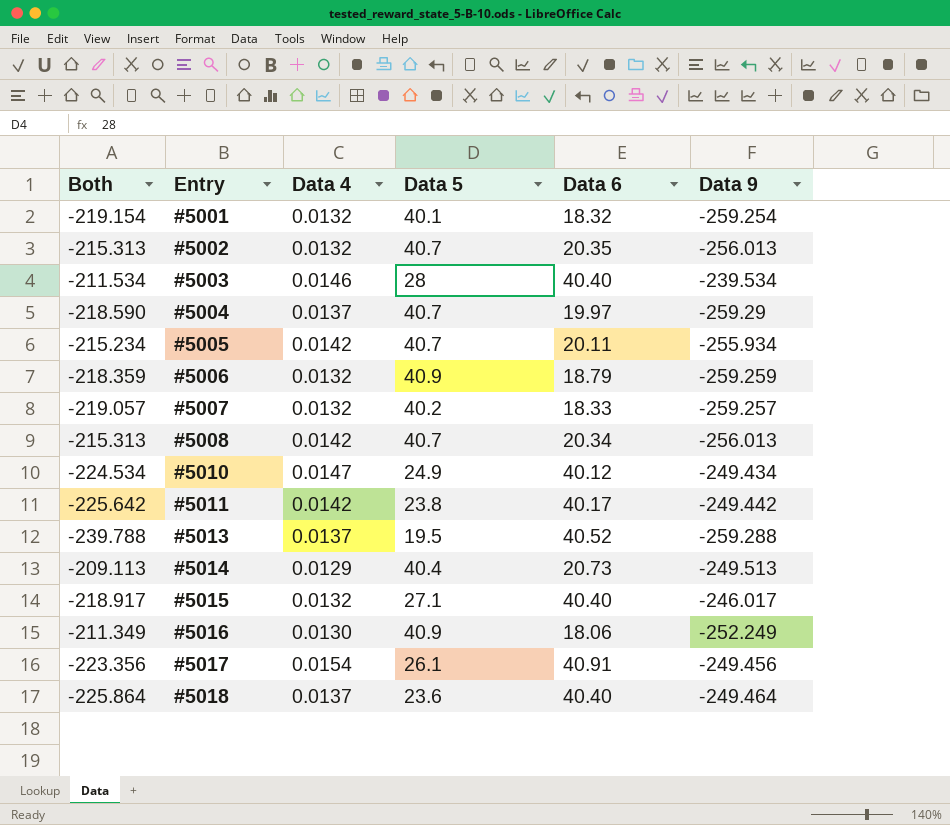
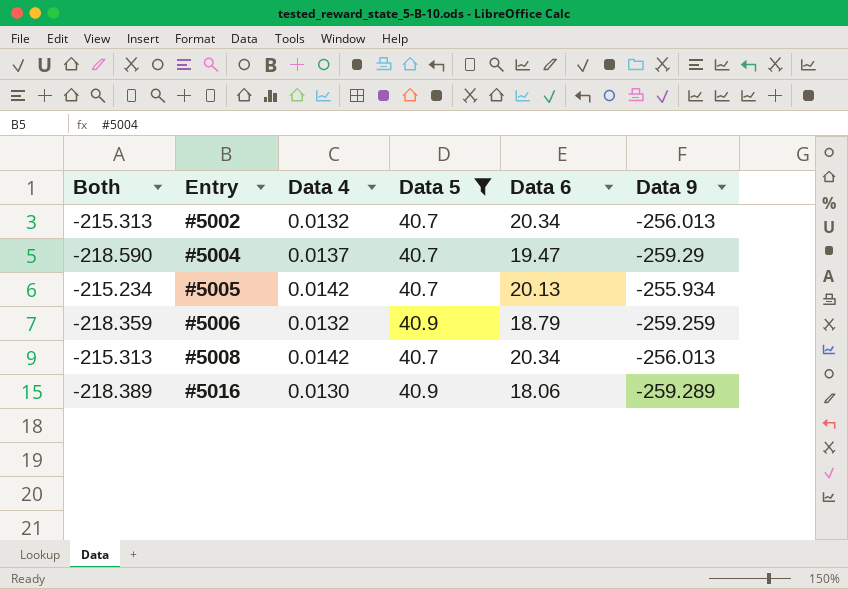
filter: none -> Data 5 >= 40.7
#5002 | Data 6: 20.35 -> 20.34
#5004 | Data 6: 19.97 -> 19.47
#5005 | Data 6: 20.11 -> 20.13
#5016 | Both: -211.349 -> -218.389
#5016 | Data 9: -252.249 -> -259.289

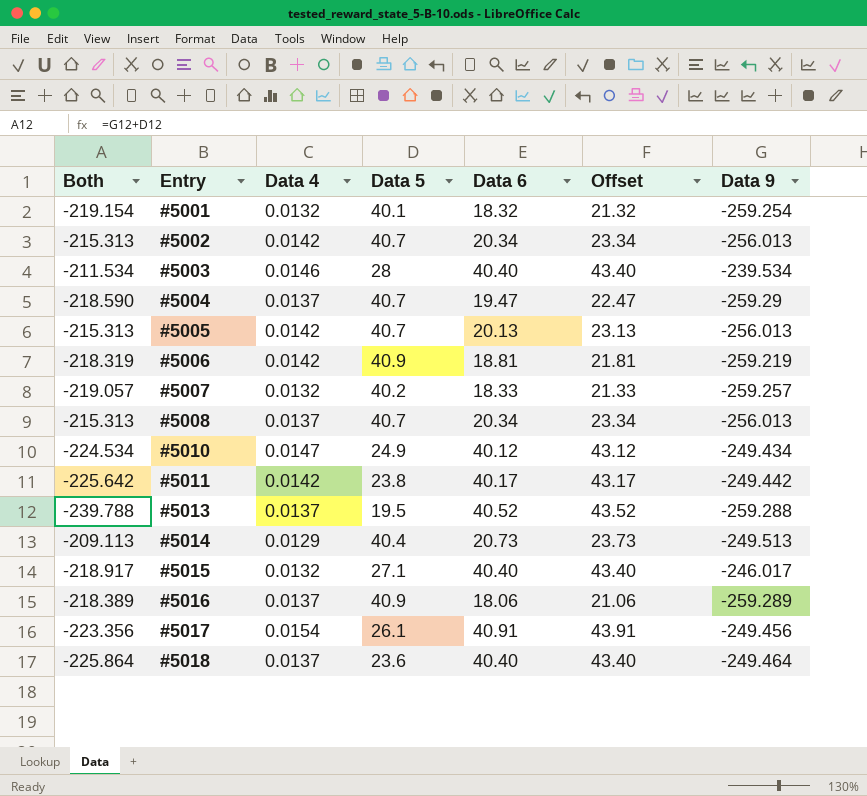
filter: Data 5 >= 40.7 -> none
column Offset | formula: none -> [Data 6] + 3
#5002 | Data 4: 0.0132 -> 0.0142
#5005 | Both: -215.234 -> -215.313
#5005 | Data 9: -255.934 -> -256.013
#5006 | Both: -218.359 -> -218.319
#5006 | Data 4: 0.0132 -> 0.0142
#5006 | Data 6: 18.79 -> 18.81
#5006 | Data 9: -259.259 -> -259.219
#5008 | Data 4: 0.0142 -> 0.0137
#5016 | Data 4: 0.0130 -> 0.0137

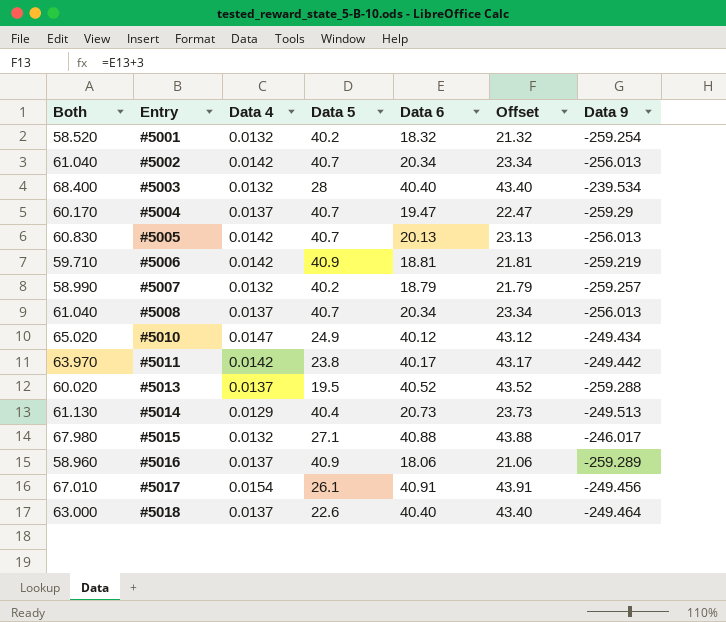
column Both | formula: [Data 5] + [Data 9] -> [Data 5] + [Data 6]
#5001 | Data 5: 40.1 -> 40.2
#5003 | Data 4: 0.0146 -> 0.0132
#5007 | Data 6: 18.33 -> 18.79
#5007 | Offset: 21.33 -> 21.79
#5015 | Data 6: 40.40 -> 40.88
#5015 | Offset: 43.40 -> 43.88
#5018 | Data 5: 23.6 -> 22.6

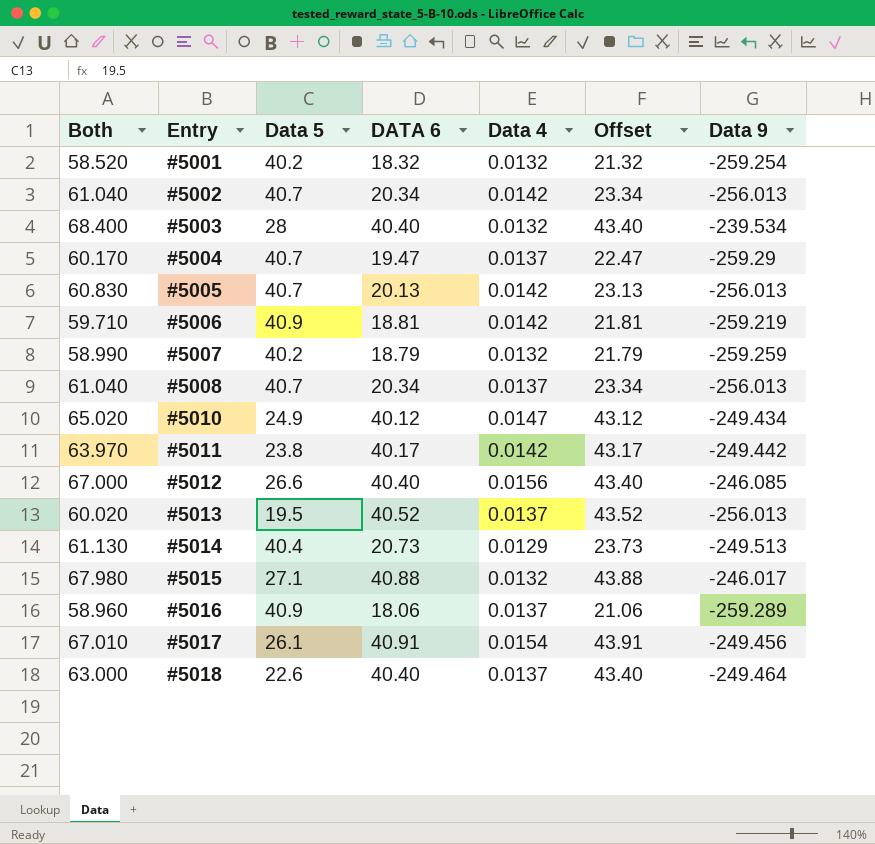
column name: Data 6 -> DATA 6
column Data 4 | position: 3 -> 5
#5007 | Data 9: -259.257 -> -259.259
row #5012: none -> 67.000 | 26.6 | 40.40 | 0.0156 | 43.40 | -246.085
#5013 | Data 9: -259.288 -> -256.013

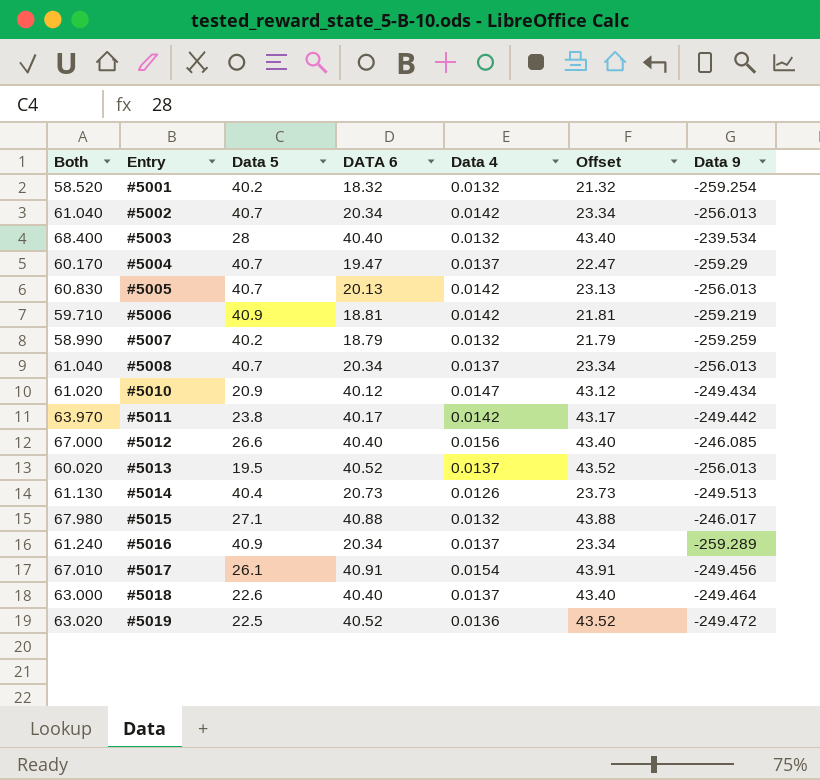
#5010 | Both: 65.020 -> 61.020
#5010 | Data 5: 24.9 -> 20.9
#5014 | Data 4: 0.0129 -> 0.0126
#5016 | Both: 58.960 -> 61.240
#5016 | DATA 6: 18.06 -> 20.34
#5016 | Offset: 21.06 -> 23.34
row #5019: none -> 63.020 | 22.5 | 40.52 | 0.0136 | 43.52 | -249.472

